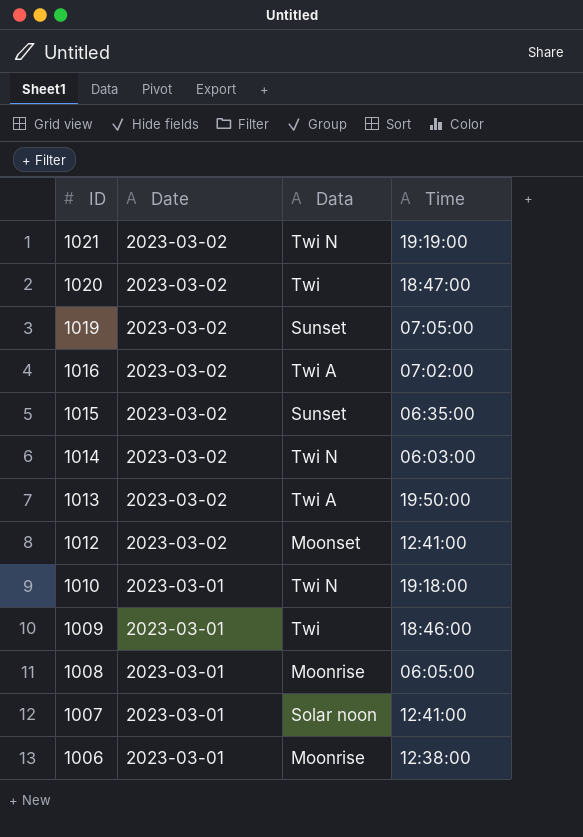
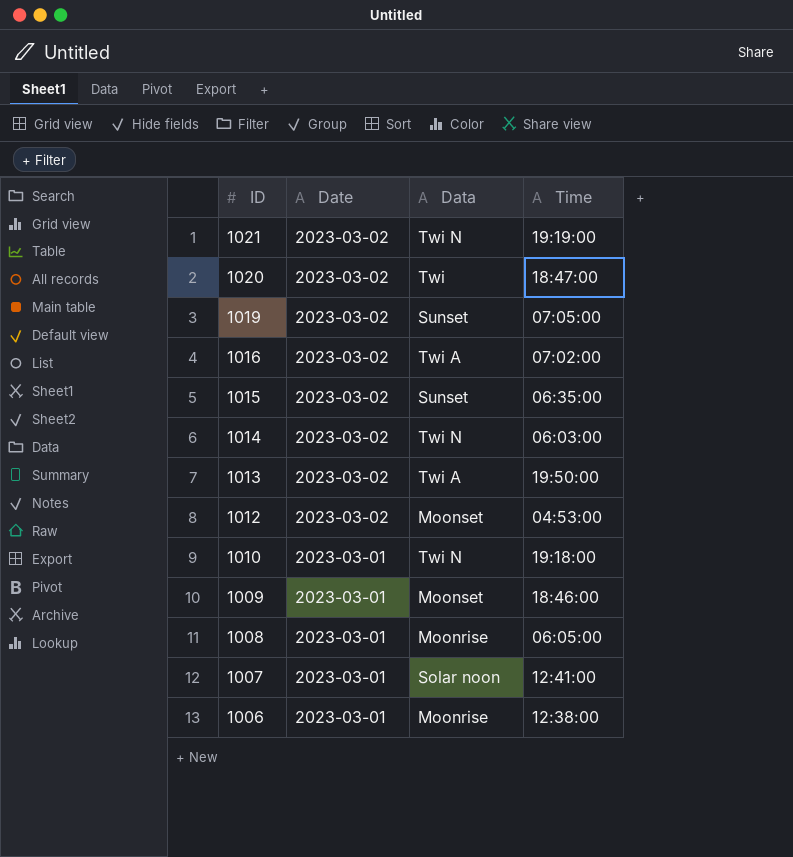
1012 | Time: 12:41:00 -> 04:53:00
1009 | Data: Twi -> Moonset

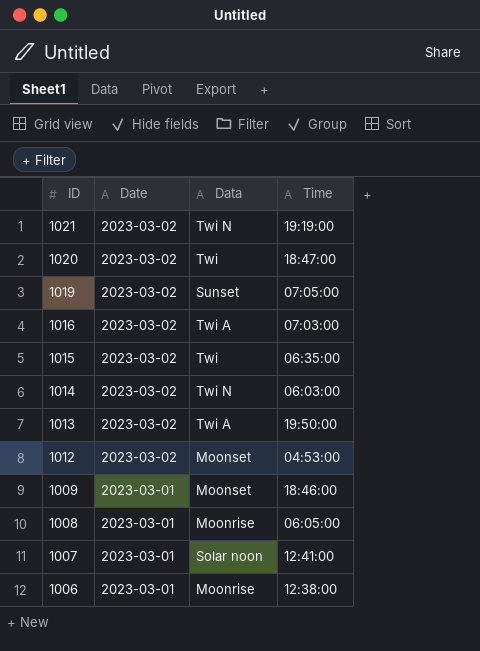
row 1010: 2023-03-01 | Twi N | 19:18:00 -> none
1016 | Time: 07:02:00 -> 07:03:00
1015 | Data: Sunset -> Twi

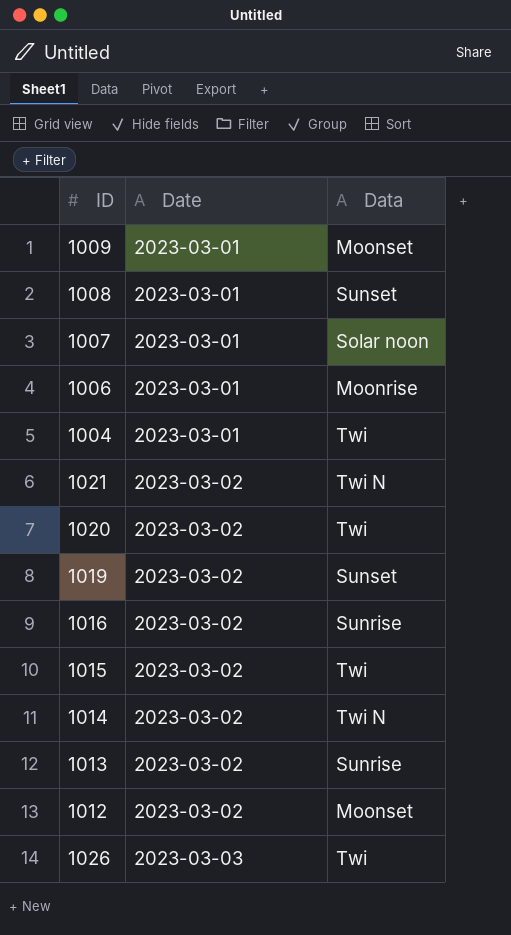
row order: ID descending -> Date ascending
column Time | position: 4 -> none
1008 | Data: Moonrise -> Sunset
row 1004: none -> 2023-03-01 | Twi
1016 | Data: Twi A -> Sunrise
1013 | Data: Twi A -> Sunrise
row 1026: none -> 2023-03-03 | Twi

